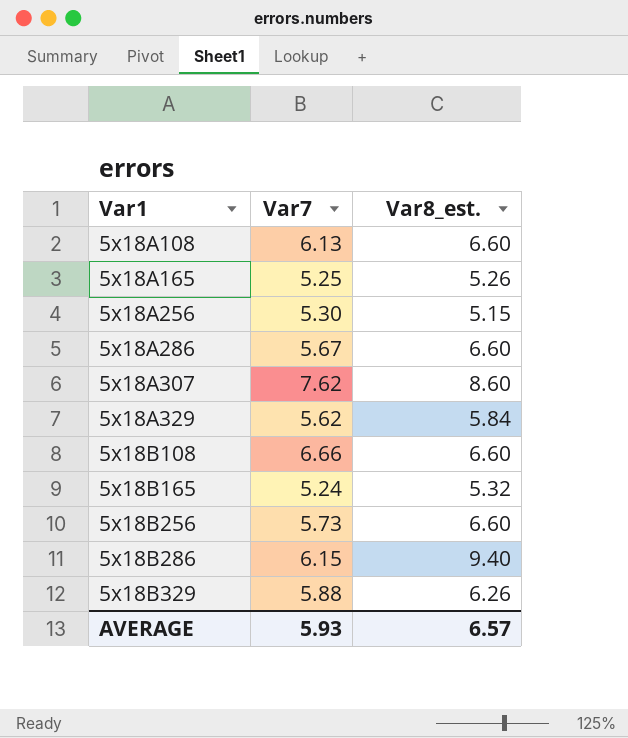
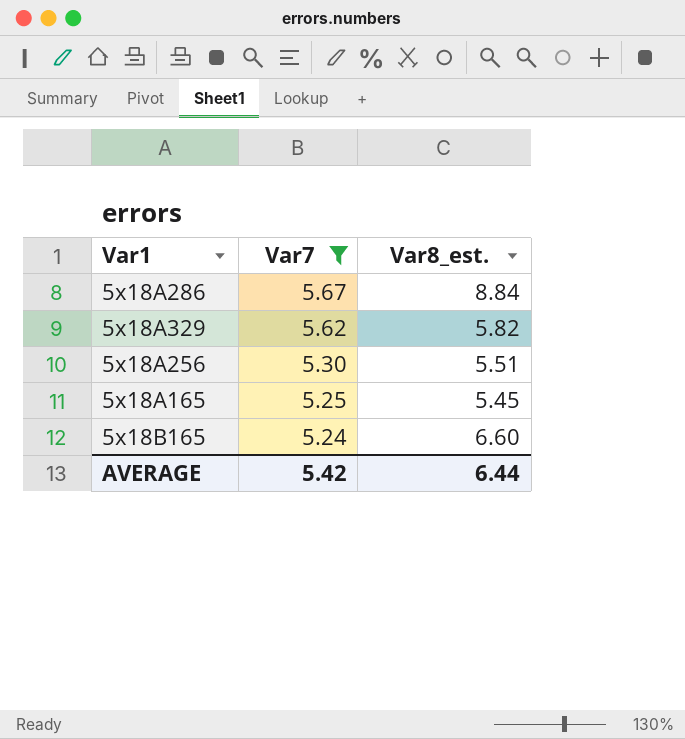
filter: none -> Var7 <= 5.67
row order: Var1 ascending -> Var7 descending
5x18A286 | Var8_est.: 6.60 -> 8.84
5x18A329 | Var8_est.: 5.84 -> 5.82
5x18A256 | Var8_est.: 5.15 -> 5.51
5x18A165 | Var8_est.: 5.26 -> 5.45
5x18B165 | Var8_est.: 5.32 -> 6.60
AVERAGE | Var7: 5.93 -> 5.42
AVERAGE | Var8_est.: 6.57 -> 6.44

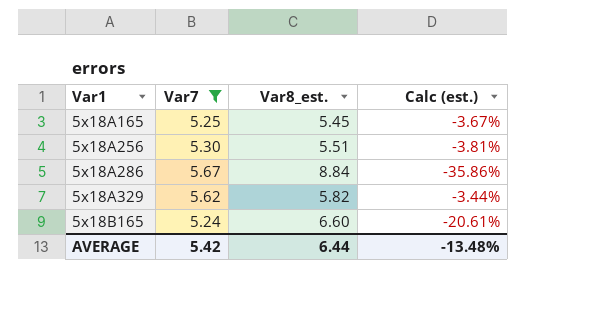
row order: Var7 descending -> Var1 ascending
column Calc (est.) | formula: none -> ([Var7] - [Var8_est.]) / [Var8_est.]

